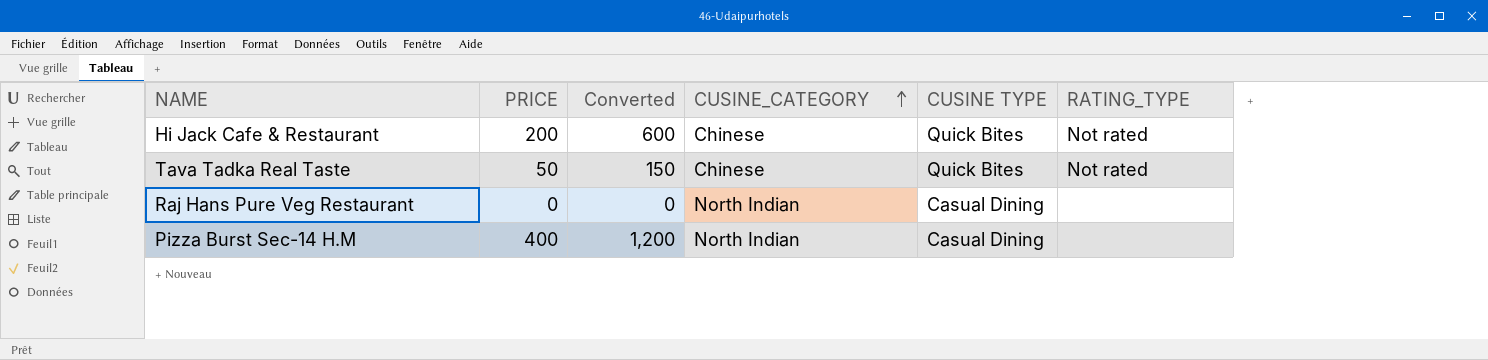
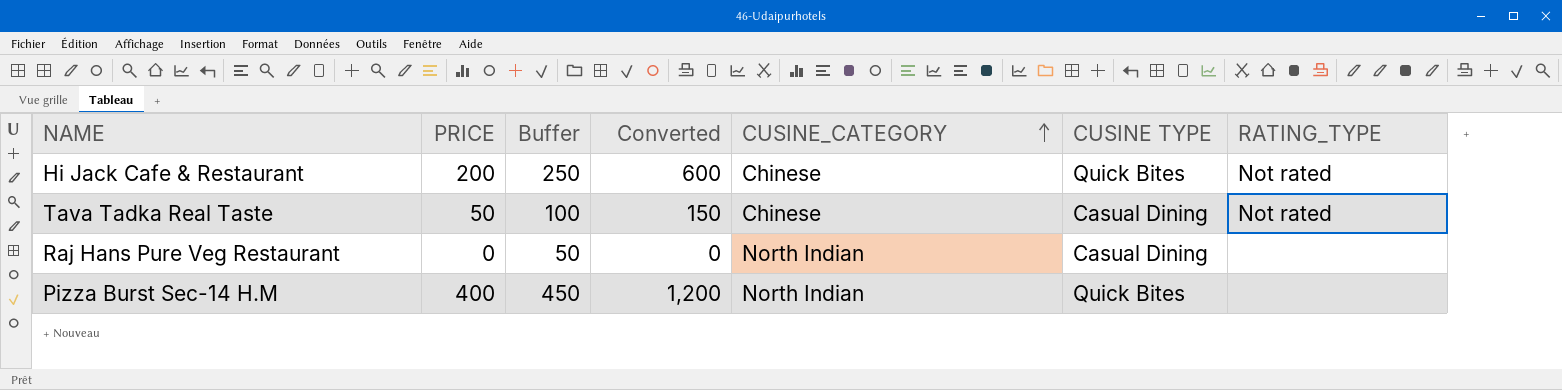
column Buffer | formula: none -> [PRICE] + 50
Tava Tadka Real Taste | CUSINE TYPE: Quick Bites -> Casual Dining
Pizza Burst Sec-14 H.M | CUSINE TYPE: Casual Dining -> Quick Bites

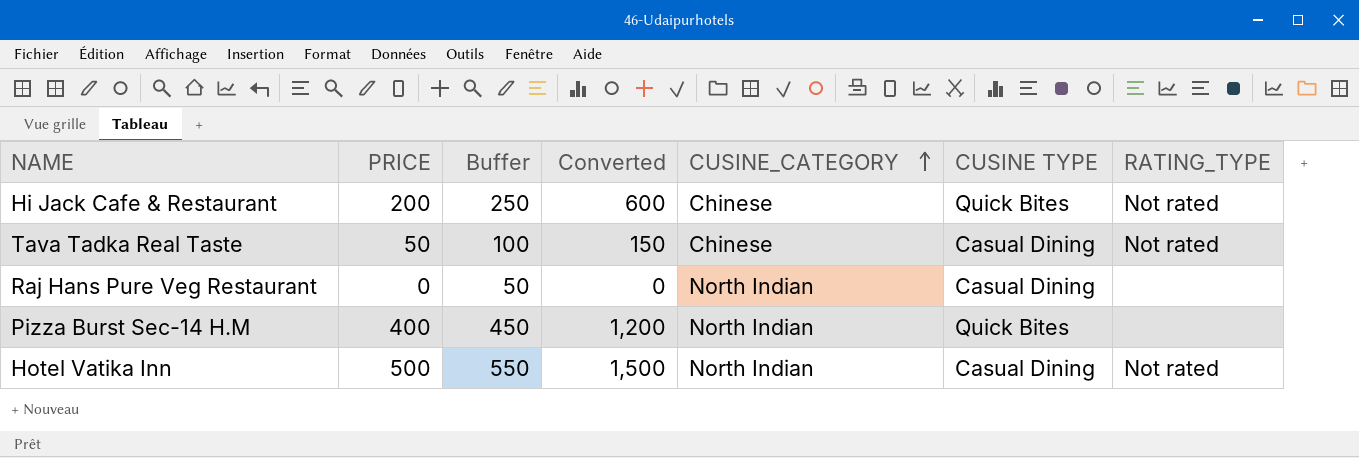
row Hotel Vatika Inn: none -> 500 | 550 | 1,500 | North Indian | Casual Dining | Not rated

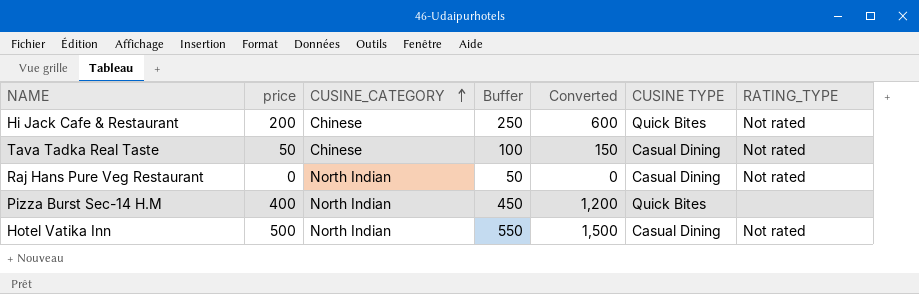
column name: PRICE -> price
column CUSINE_CATEGORY | position: 5 -> 3
Raj Hans Pure Veg Restaurant | RATING_TYPE: none -> Not rated

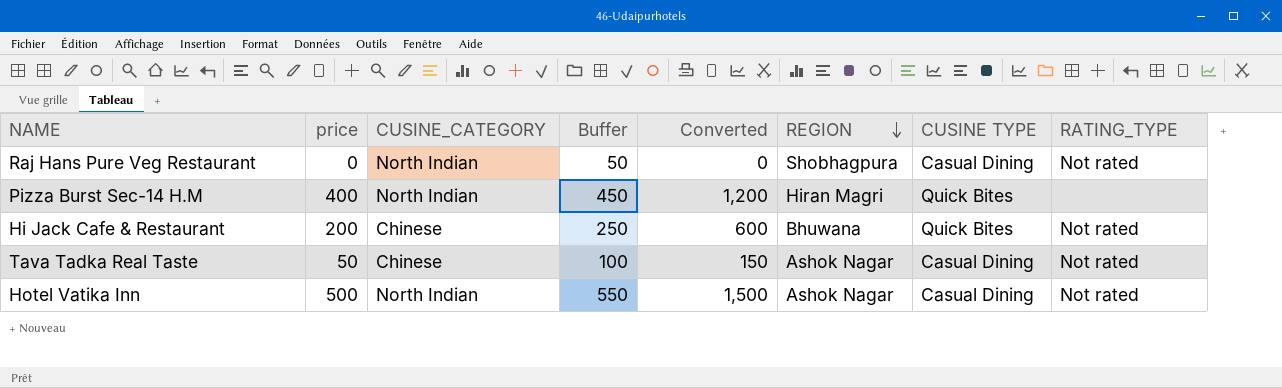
row order: CUSINE_CATEGORY ascending -> REGION descending
column REGION | position: none -> 6

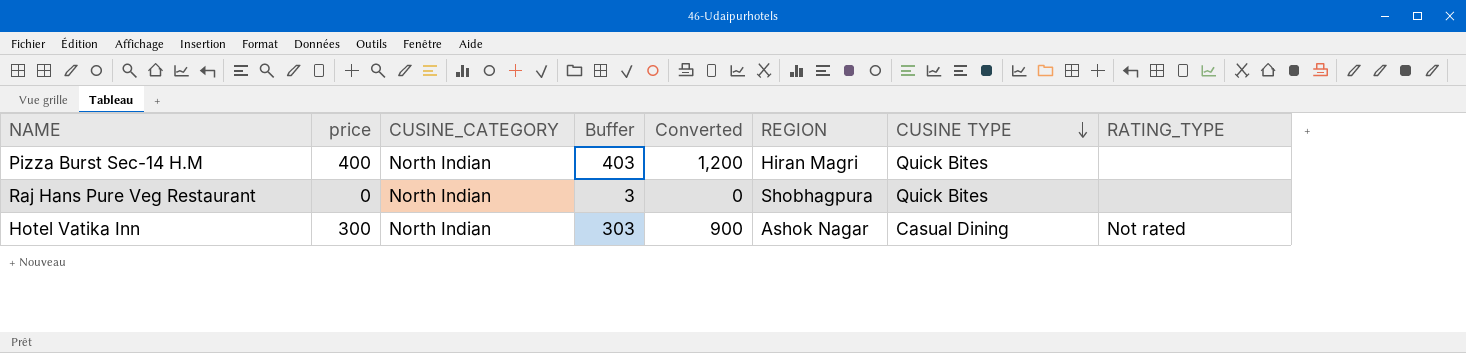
row order: REGION descending -> CUSINE TYPE descending
column Buffer | formula: [price] + 50 -> [price] + 3
row Hi Jack Cafe & Restaurant: 200 | Chinese | 250 | 600 | Bhuwana | Quick Bites | Not rated -> none
row Tava Tadka Real Taste: 50 | Chinese | 100 | 150 | Ashok Nagar | Casual Dining | Not rated -> none
Raj Hans Pure Veg Restaurant | CUSINE TYPE: Casual Dining -> Quick Bites
Raj Hans Pure Veg Restaurant | RATING_TYPE: Not rated -> none
Hotel Vatika Inn | price: 500 -> 300
Hotel Vatika Inn | Converted: 1,500 -> 900

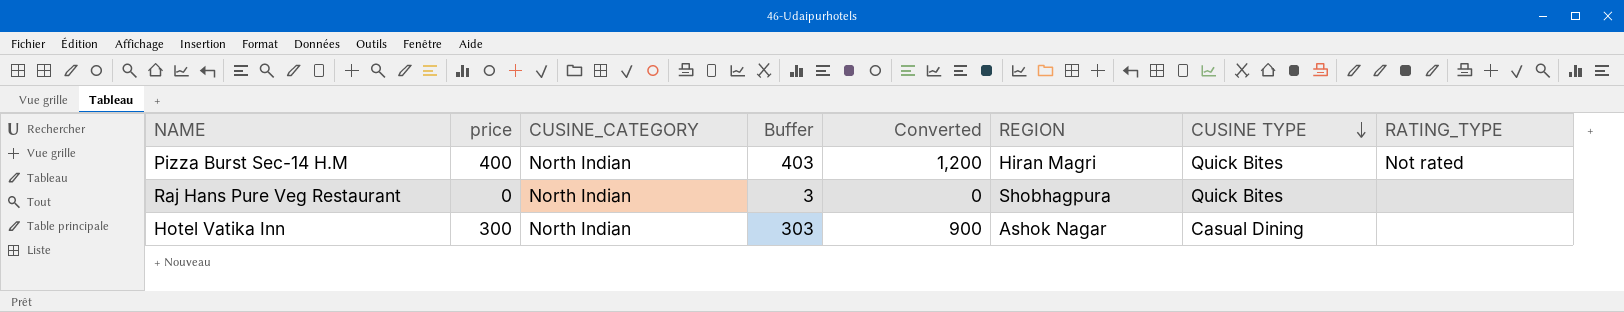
Pizza Burst Sec-14 H.M | RATING_TYPE: none -> Not rated
Hotel Vatika Inn | RATING_TYPE: Not rated -> none

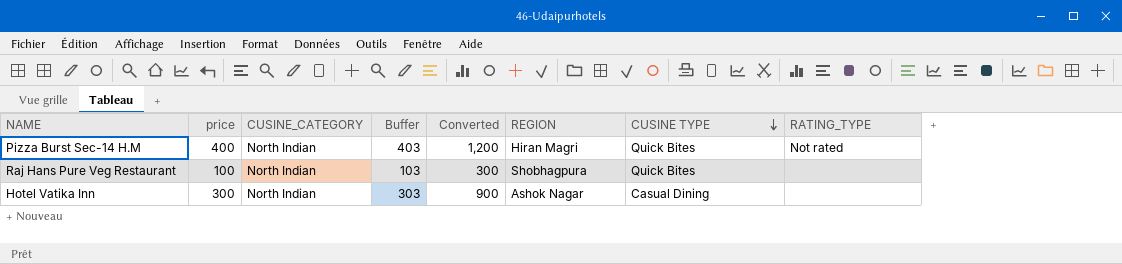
Raj Hans Pure Veg Restaurant | price: 0 -> 100
Raj Hans Pure Veg Restaurant | Buffer: 3 -> 103
Raj Hans Pure Veg Restaurant | Converted: 0 -> 300

